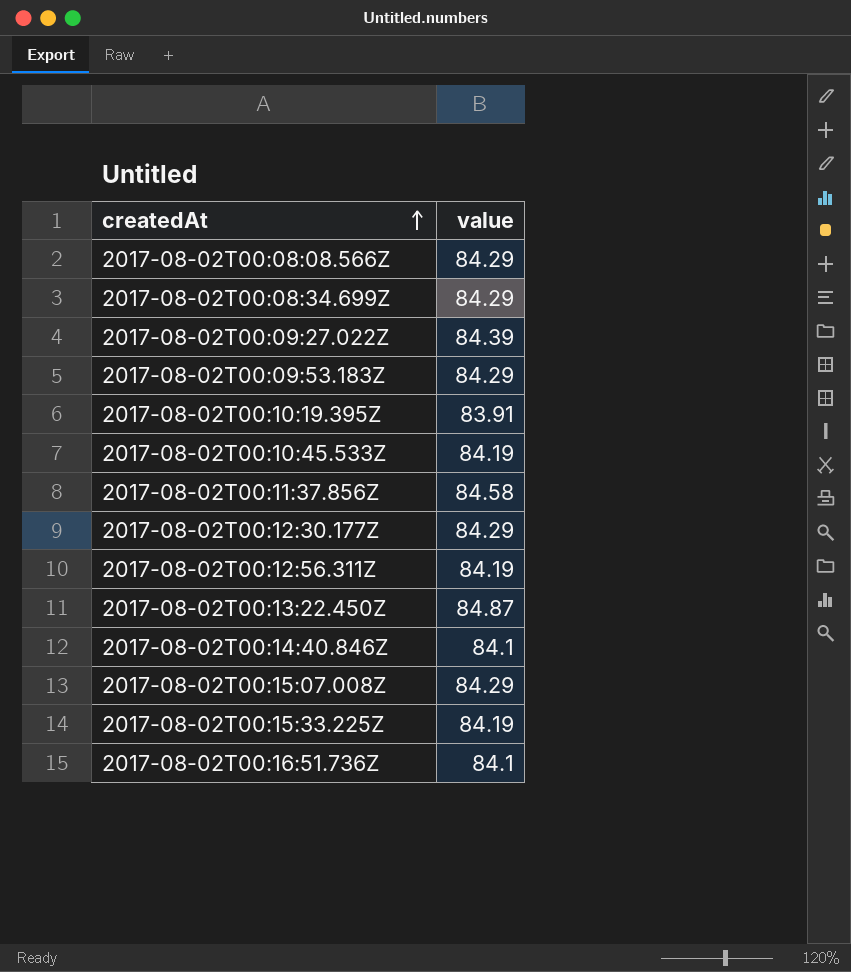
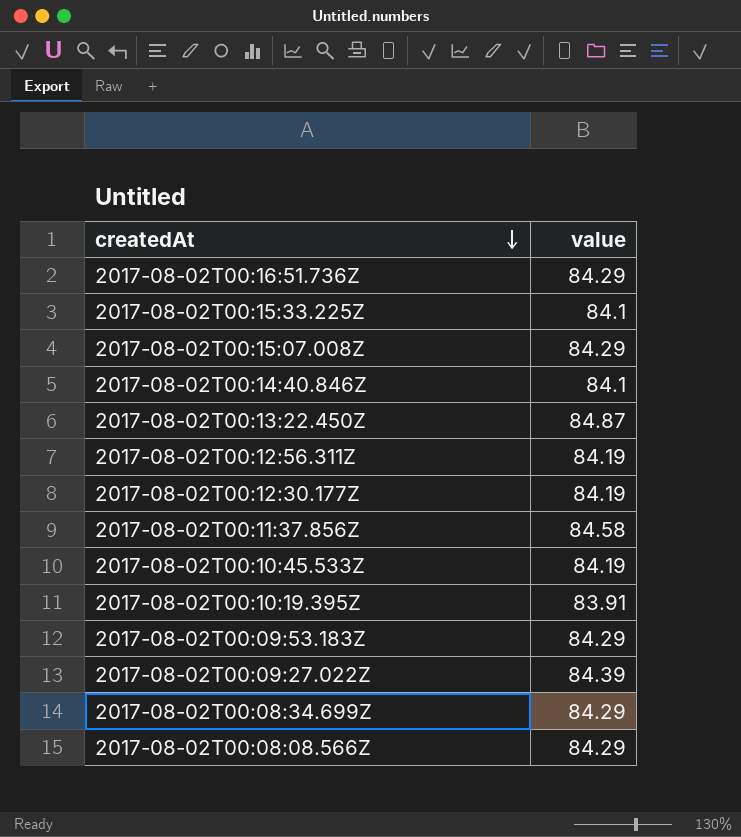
row order: createdAt ascending -> createdAt descending
2017-08-02T00:16:51.736Z | value: 84.1 -> 84.29
2017-08-02T00:15:33.225Z | value: 84.19 -> 84.1
2017-08-02T00:12:30.177Z | value: 84.29 -> 84.19

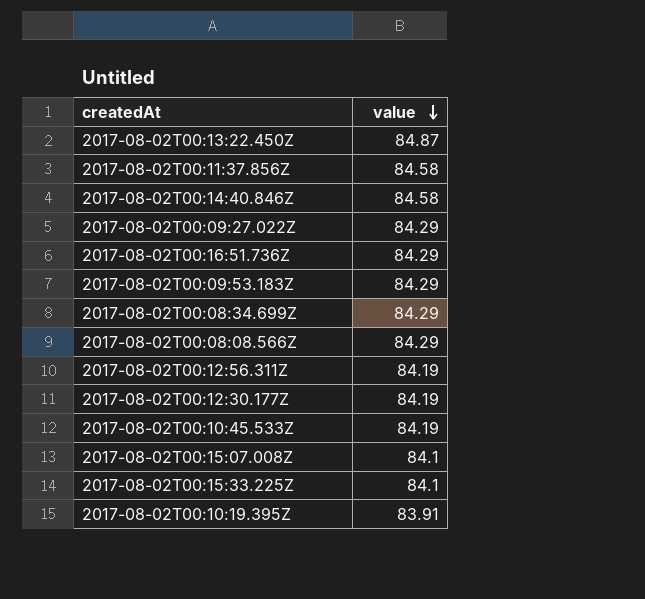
row order: createdAt descending -> value descending
2017-08-02T00:14:40.846Z | value: 84.1 -> 84.58
2017-08-02T00:09:27.022Z | value: 84.39 -> 84.29
2017-08-02T00:15:07.008Z | value: 84.29 -> 84.1

